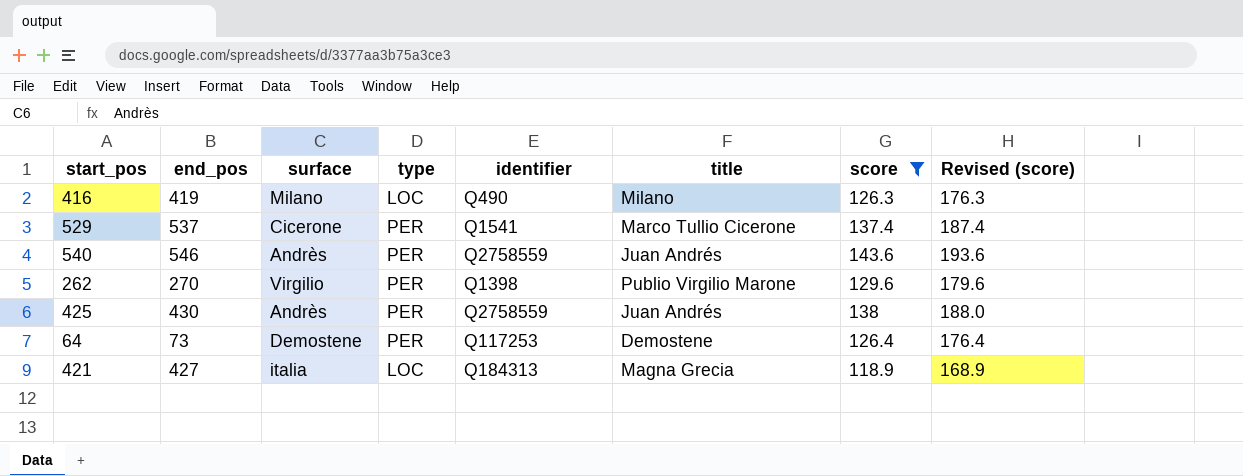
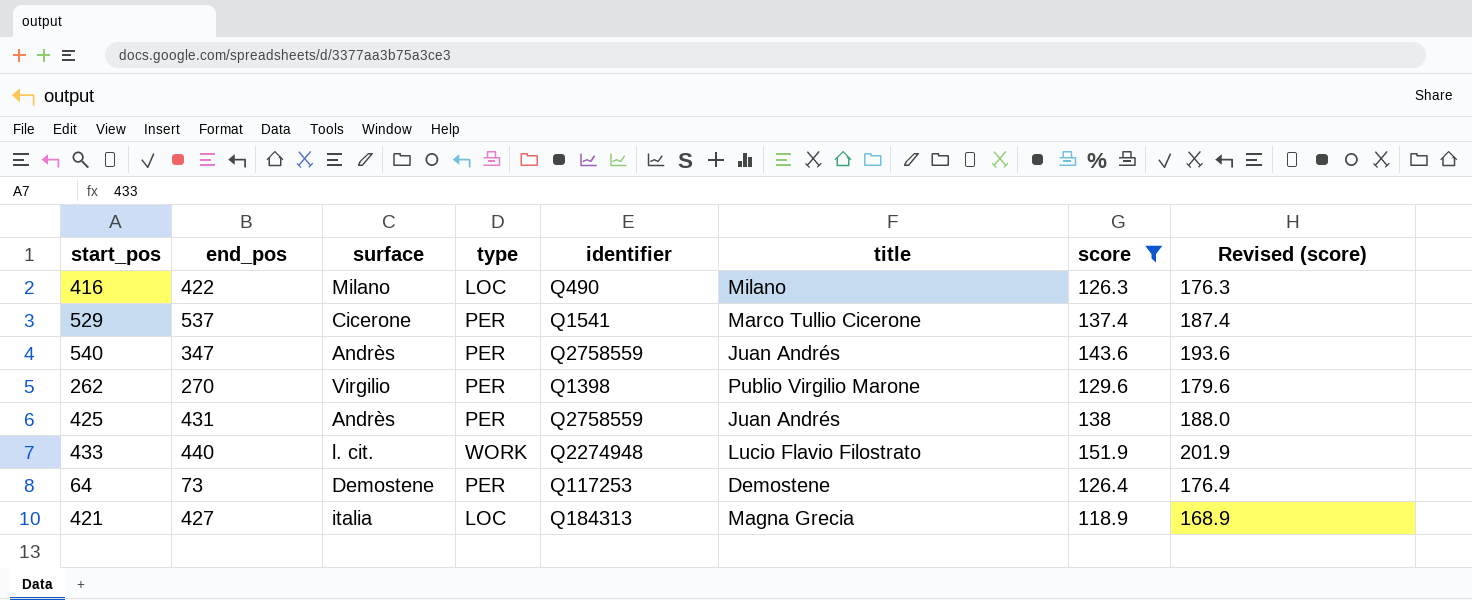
416 | end_pos: 419 -> 422
540 | end_pos: 546 -> 347
425 | end_pos: 430 -> 431
row 433: none -> 440 | l. cit. | WORK | Q2274948 | Lucio Flavio Filostrato | 151.9 | 201.9

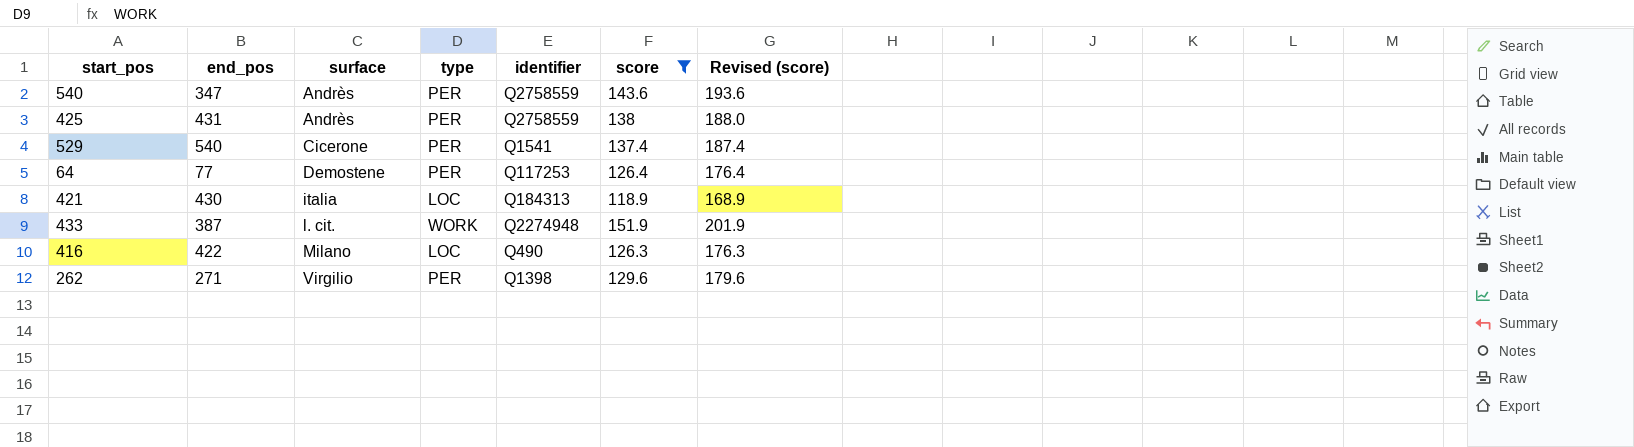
row order: none -> surface ascending
column title | position: 6 -> none
529 | end_pos: 537 -> 540
64 | end_pos: 73 -> 77
421 | end_pos: 427 -> 430
433 | end_pos: 440 -> 387
262 | end_pos: 270 -> 271

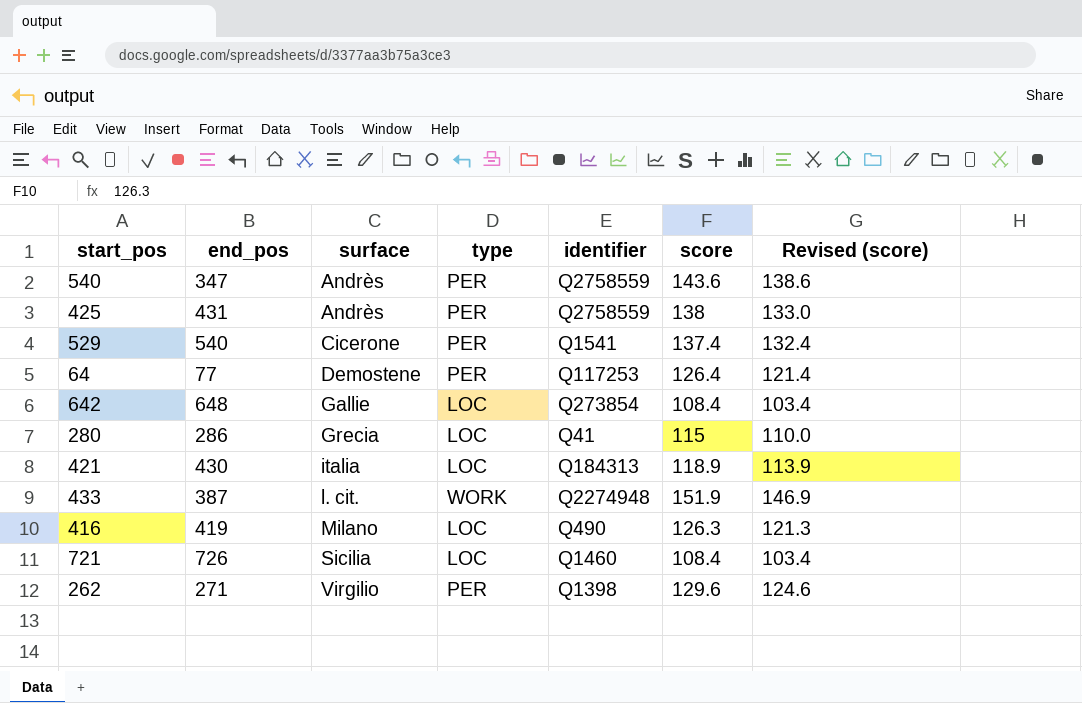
filter: score >= 118.9 -> none
column Revised (score) | formula: [score] + 50 -> [score] - 5
416 | end_pos: 422 -> 419

